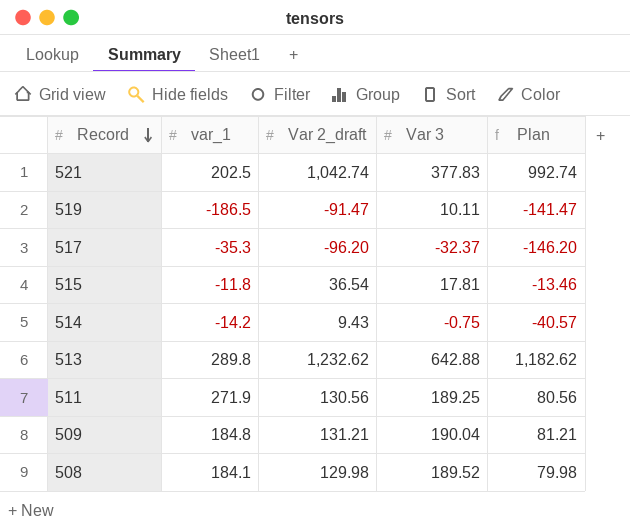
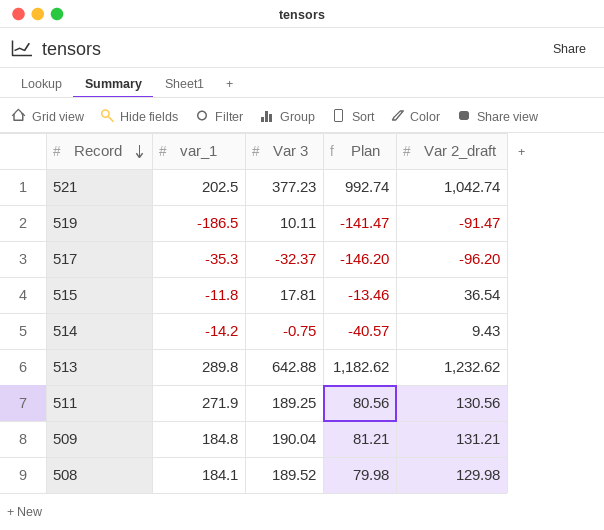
column Var 2_draft | position: 3 -> 5
521 | Var 3: 377.83 -> 377.23

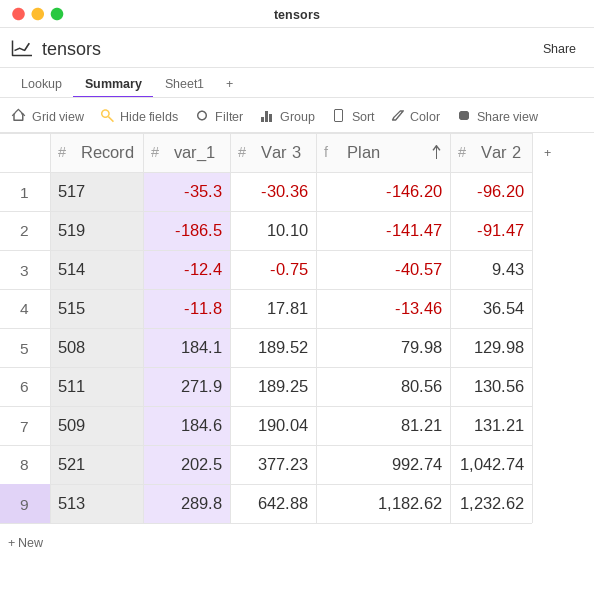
row order: Record descending -> Plan ascending
column name: Var 2_draft -> Var 2
517 | Var 3: -32.37 -> -30.36
519 | Var 3: 10.11 -> 10.10
514 | var_1: -14.2 -> -12.4
509 | var_1: 184.8 -> 184.6

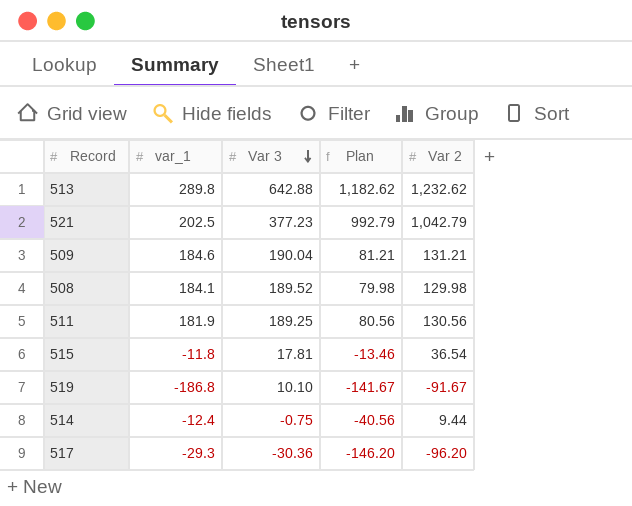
row order: Plan ascending -> Var 3 descending
521 | Plan: 992.74 -> 992.79
521 | Var 2: 1,042.74 -> 1,042.79
511 | var_1: 271.9 -> 181.9
519 | var_1: -186.5 -> -186.8
519 | Plan: -141.47 -> -141.67
519 | Var 2: -91.47 -> -91.67
514 | Plan: -40.57 -> -40.56
514 | Var 2: 9.43 -> 9.44
517 | var_1: -35.3 -> -29.3

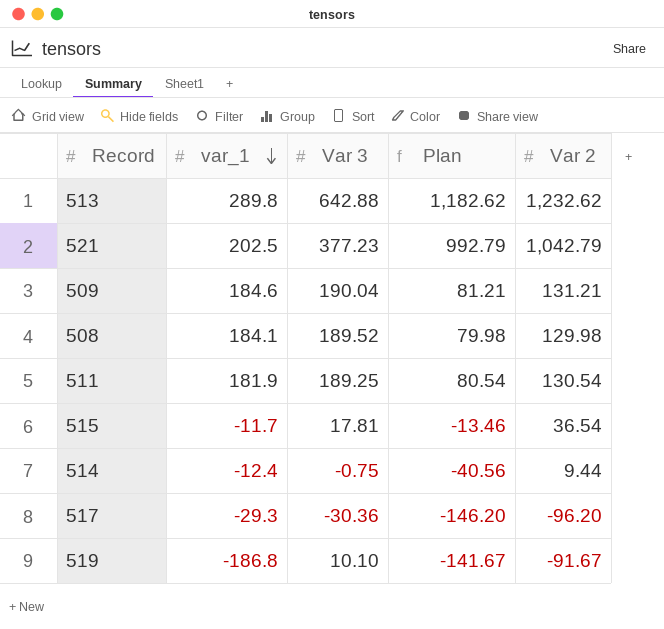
row order: Var 3 descending -> var_1 descending
511 | Plan: 80.56 -> 80.54
511 | Var 2: 130.56 -> 130.54
515 | var_1: -11.8 -> -11.7

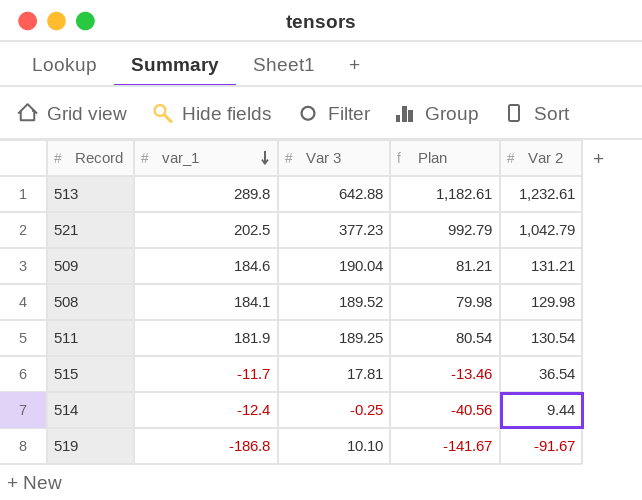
row 517: -29.3 | -30.36 | -146.20 | -96.20 -> none
513 | Plan: 1,182.62 -> 1,182.61
513 | Var 2: 1,232.62 -> 1,232.61
514 | Var 3: -0.75 -> -0.25

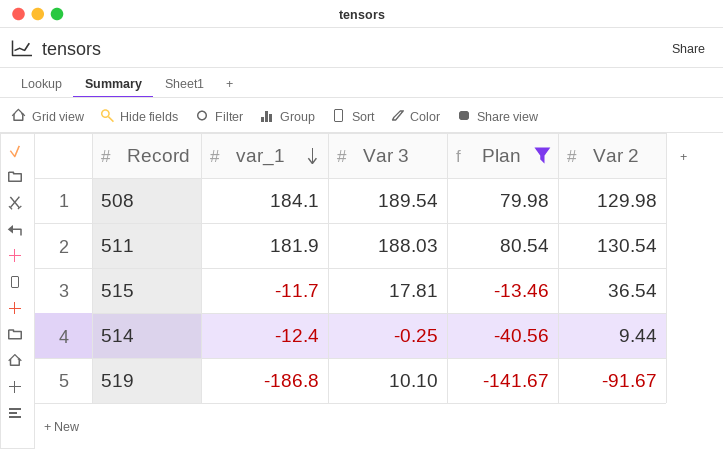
filter: none -> Plan <= 80.54
508 | Var 3: 189.52 -> 189.54
511 | Var 3: 189.25 -> 188.03

